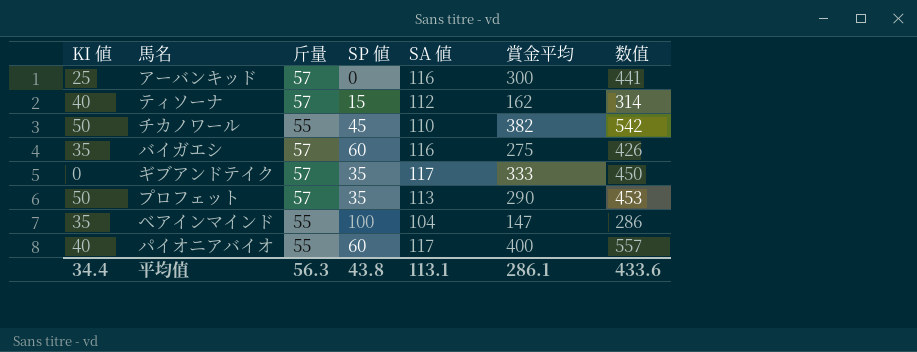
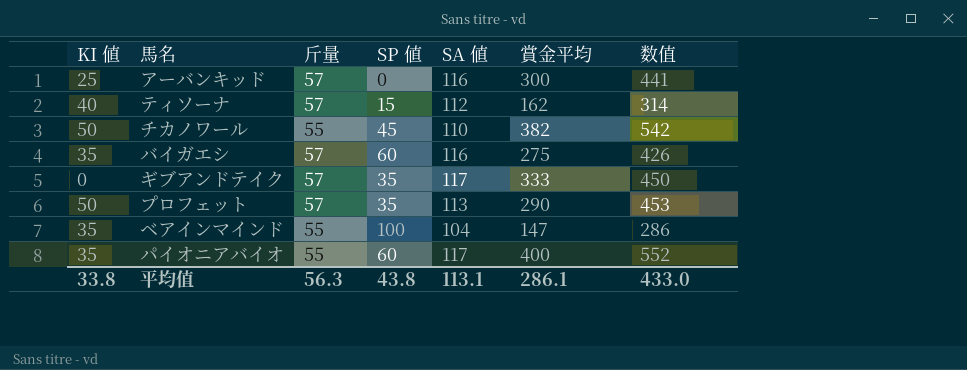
パイオニアバイオ | KI 値: 40 -> 35
パイオニアバイオ | 数值: 557 -> 552
平均值 | KI 値: 34.4 -> 33.8
平均值 | 数值: 433.6 -> 433.0

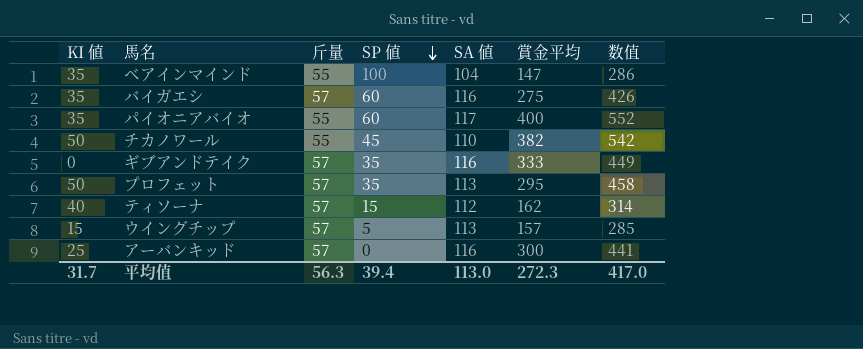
row order: none -> SP 値 descending
ギブアンドテイク | SA 値: 117 -> 116
ギブアンドテイク | 数值: 450 -> 449
プロフェット | 賞金平均: 290 -> 295
プロフェット | 数值: 453 -> 458
row ウイングチップ: none -> 15 | 57 | 5 | 113 | 157 | 285
平均值 | KI 値: 33.8 -> 31.7
平均值 | SP 値: 43.8 -> 39.4
平均值 | SA 値: 113.1 -> 113.0
平均值 | 賞金平均: 286.1 -> 272.3
平均值 | 数值: 433.0 -> 417.0

